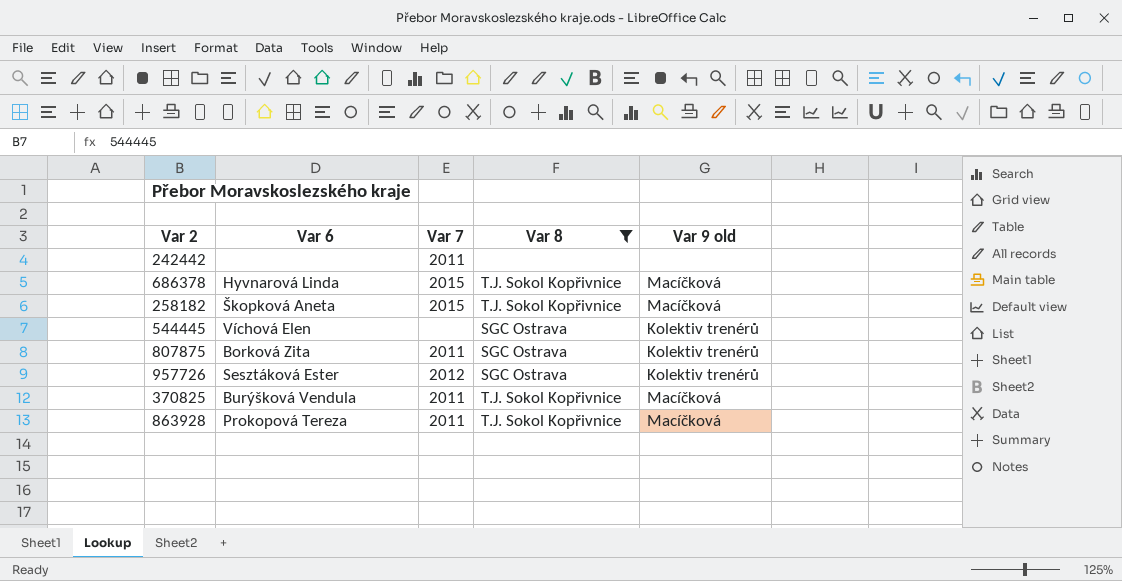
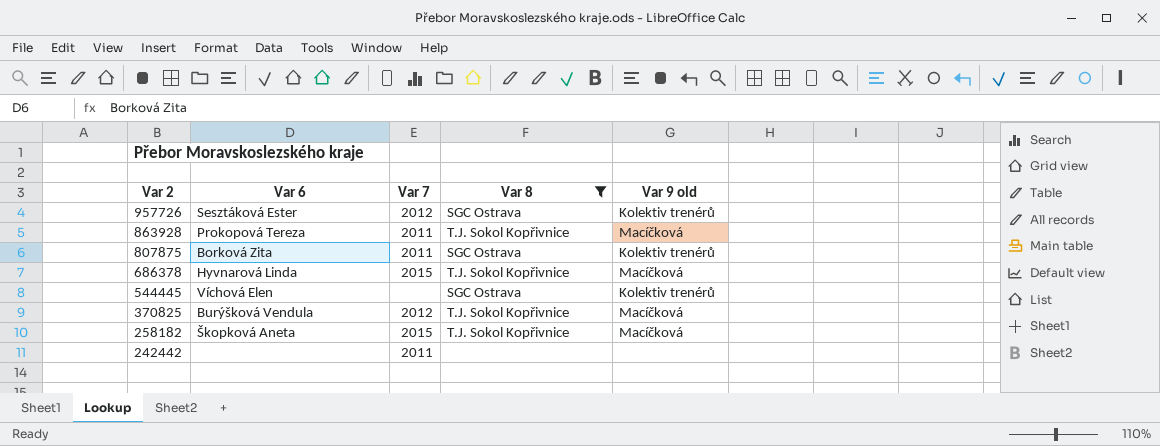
row order: none -> Var 2 descending
370825 | Var 7: 2011 -> 2012

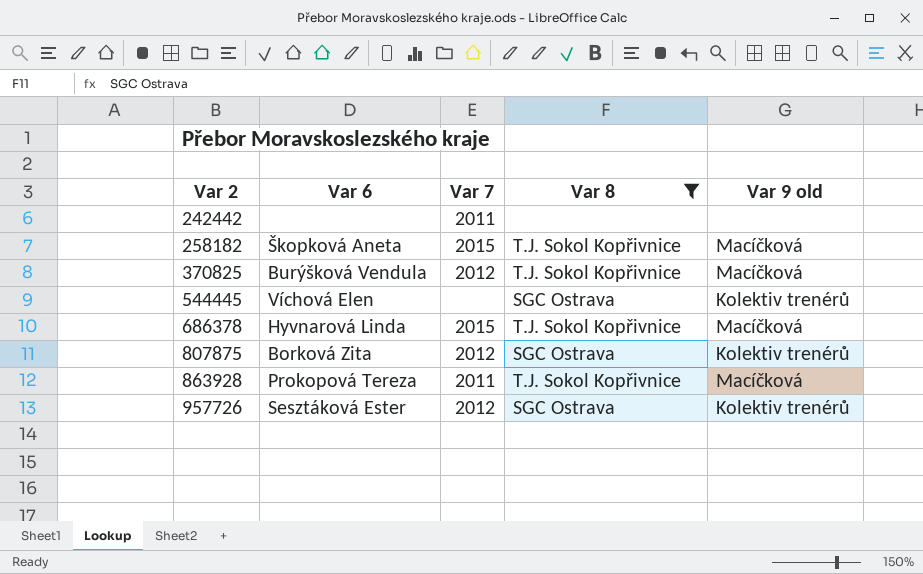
row order: Var 2 descending -> Var 2 ascending
807875 | Var 7: 2011 -> 2012

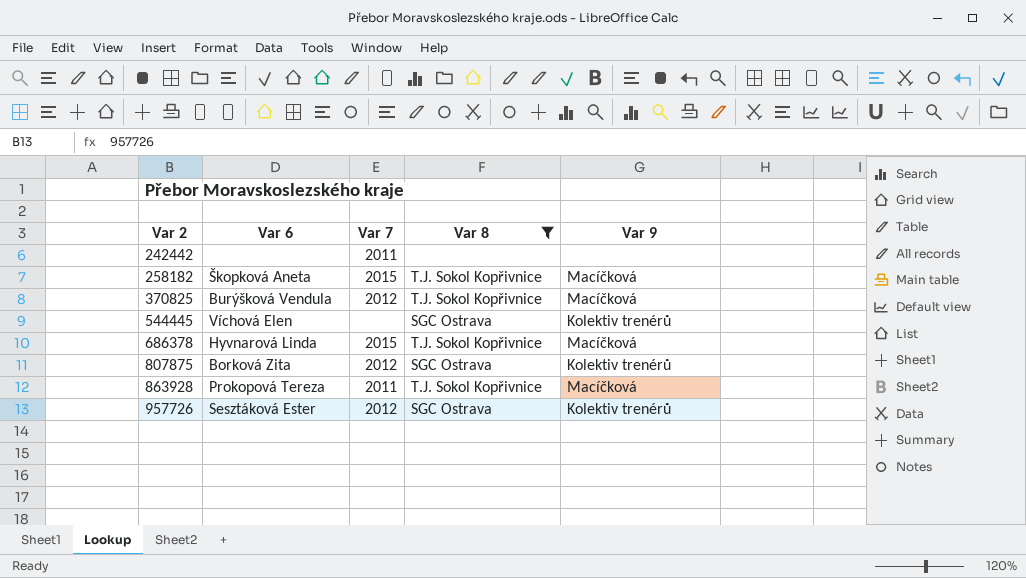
column name: Var 9 old -> Var 9

